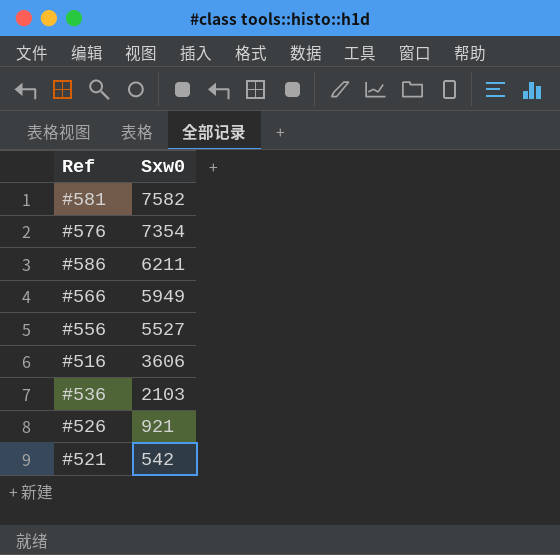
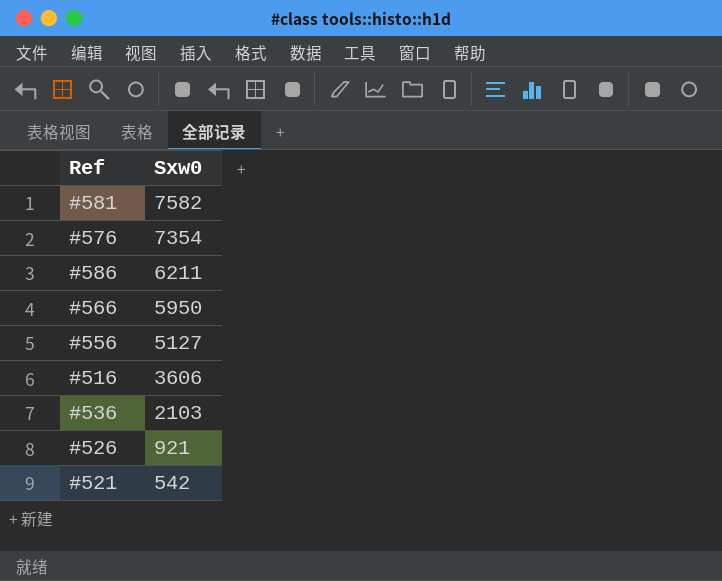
#566 | Sxw0: 5949 -> 5950
#556 | Sxw0: 5527 -> 5127

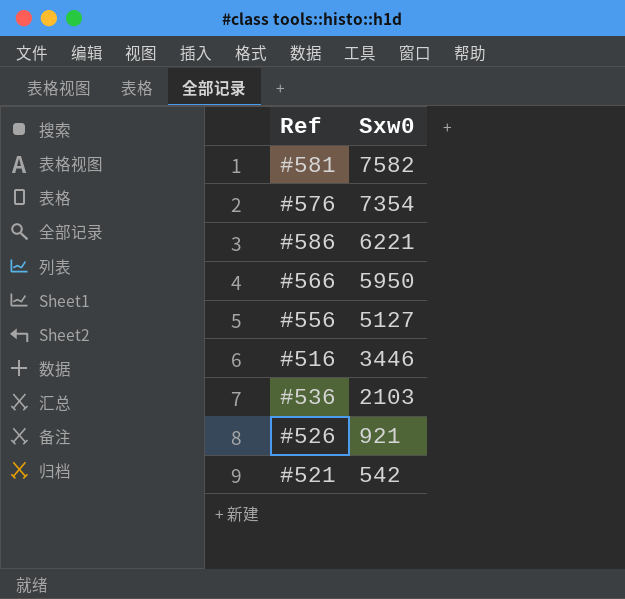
#586 | Sxw0: 6211 -> 6221
#516 | Sxw0: 3606 -> 3446

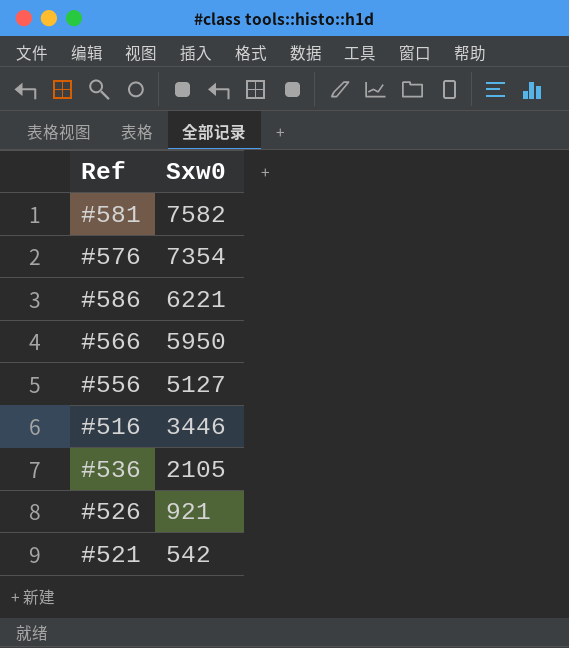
#536 | Sxw0: 2103 -> 2105

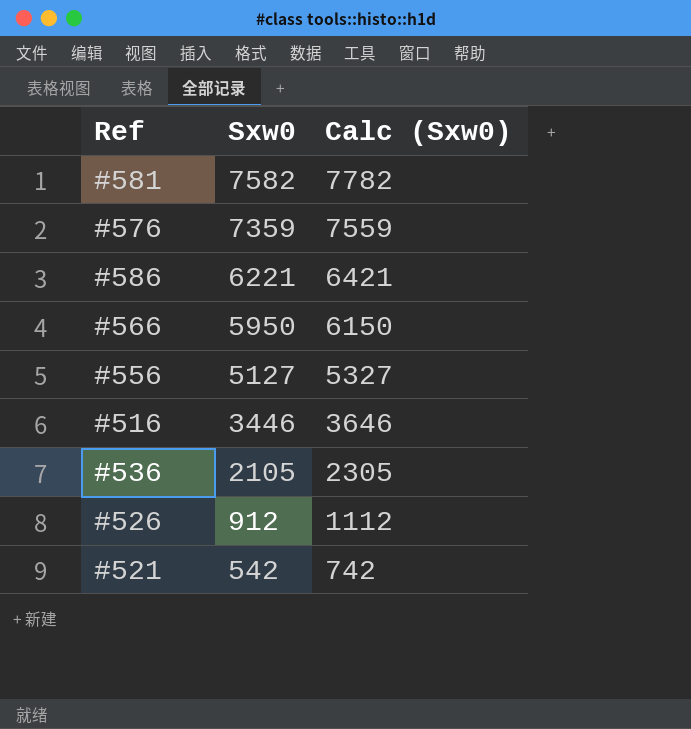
column Calc (Sxw0) | formula: none -> [Sxw0] + 200
#576 | Sxw0: 7354 -> 7359
#526 | Sxw0: 921 -> 912

